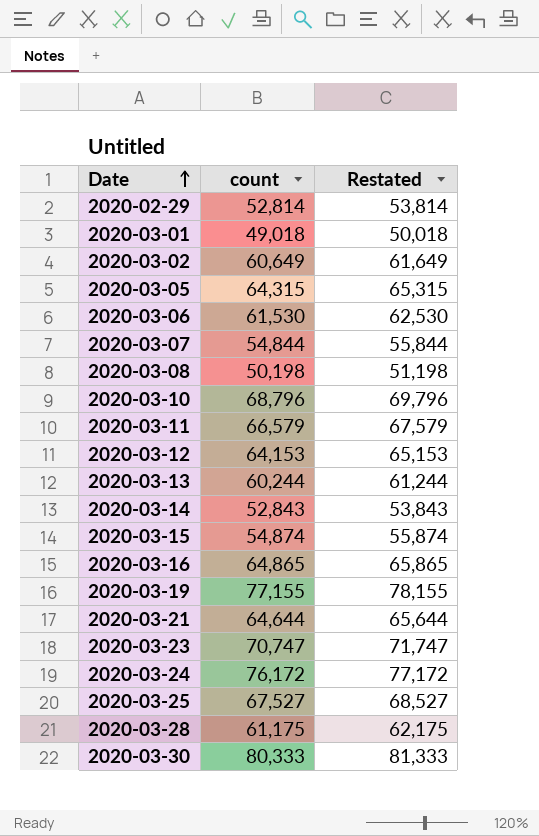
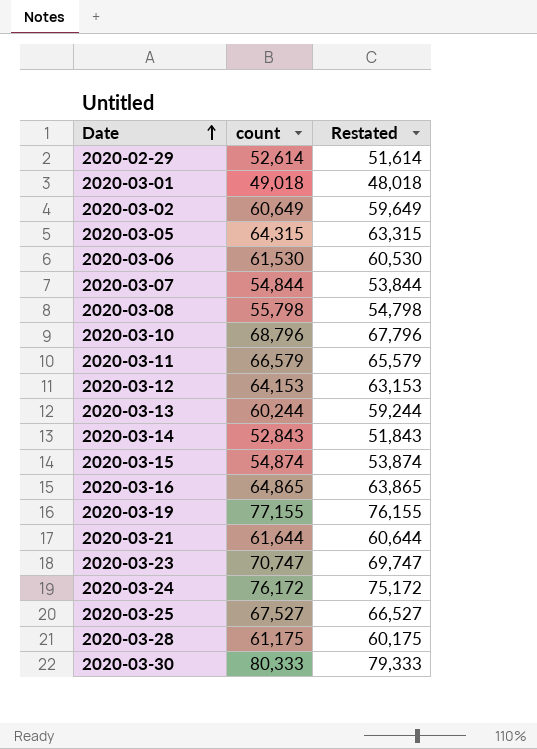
column Restated | formula: [count] + 1000 -> [count] - 1000
2020-02-29 | count: 52,814 -> 52,614
2020-03-08 | count: 50,198 -> 55,798
2020-03-21 | count: 64,644 -> 61,644

